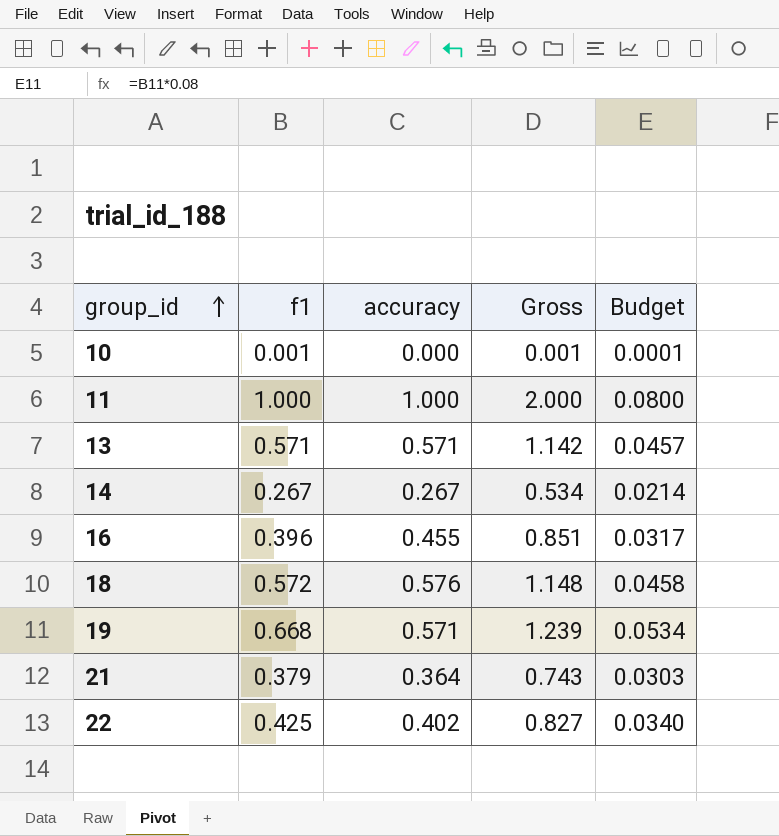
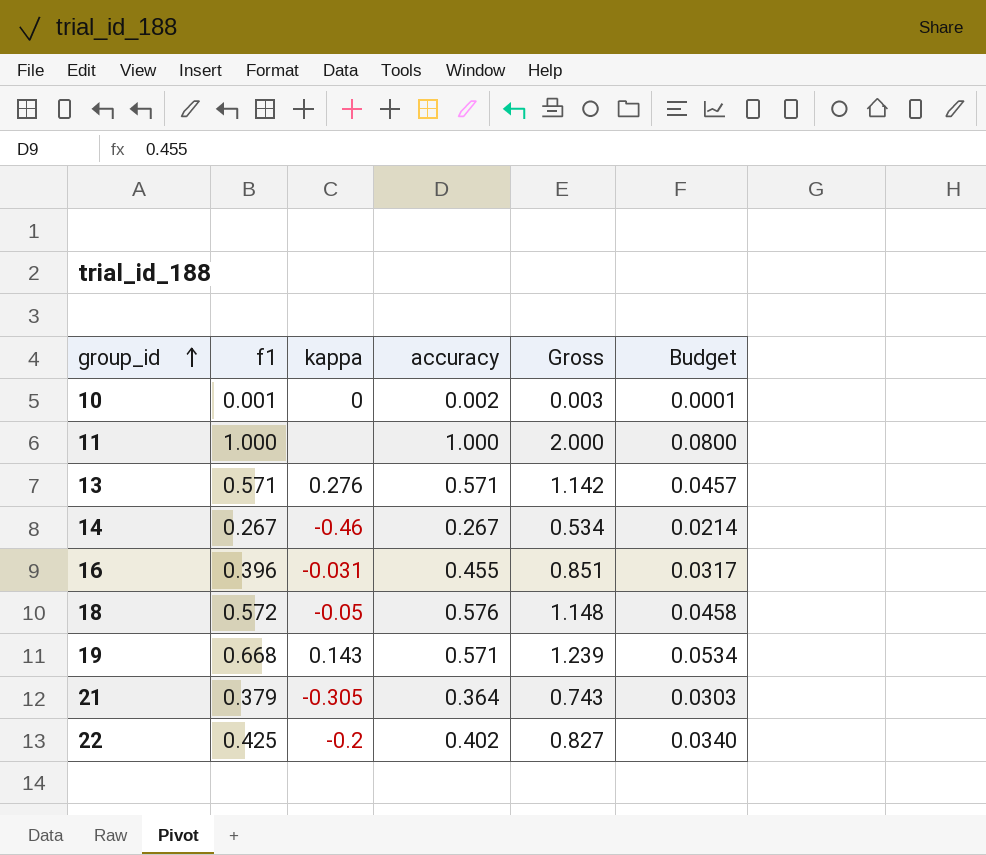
column kappa | position: none -> 3
10 | accuracy: 0.000 -> 0.002
10 | Gross: 0.001 -> 0.003

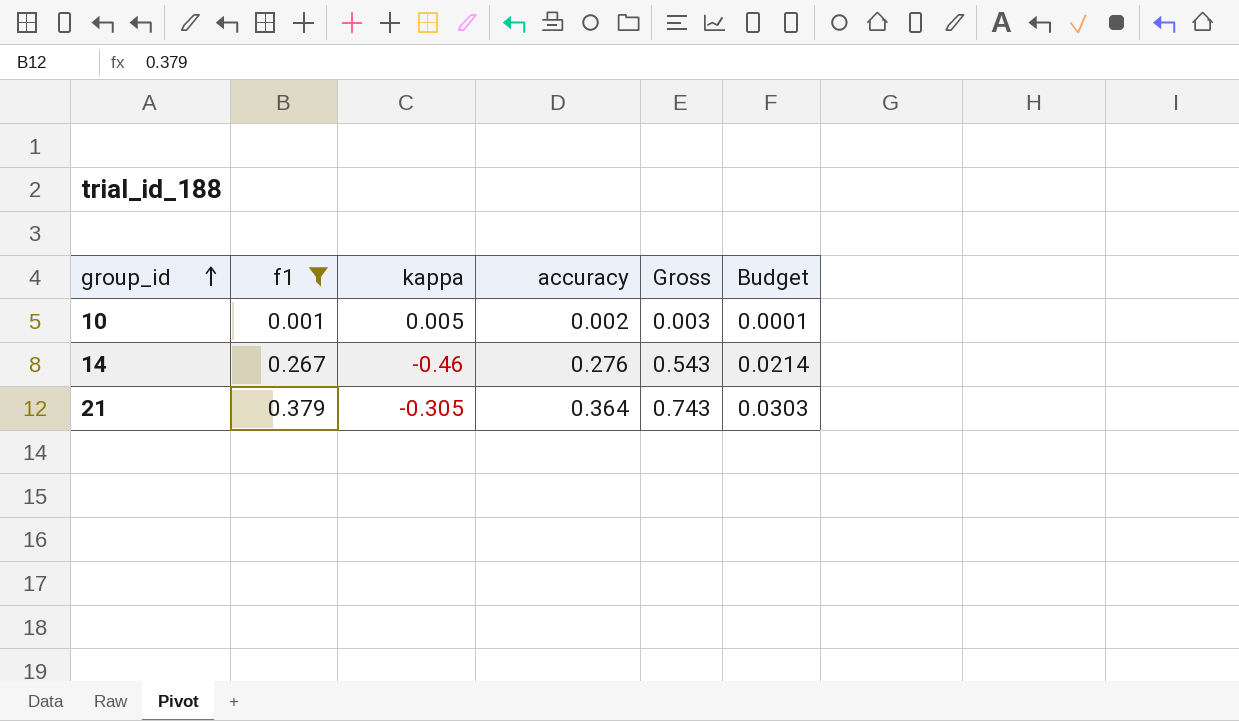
filter: none -> f1 <= 0.379
10 | kappa: 0 -> 0.005
14 | accuracy: 0.267 -> 0.276
14 | Gross: 0.534 -> 0.543

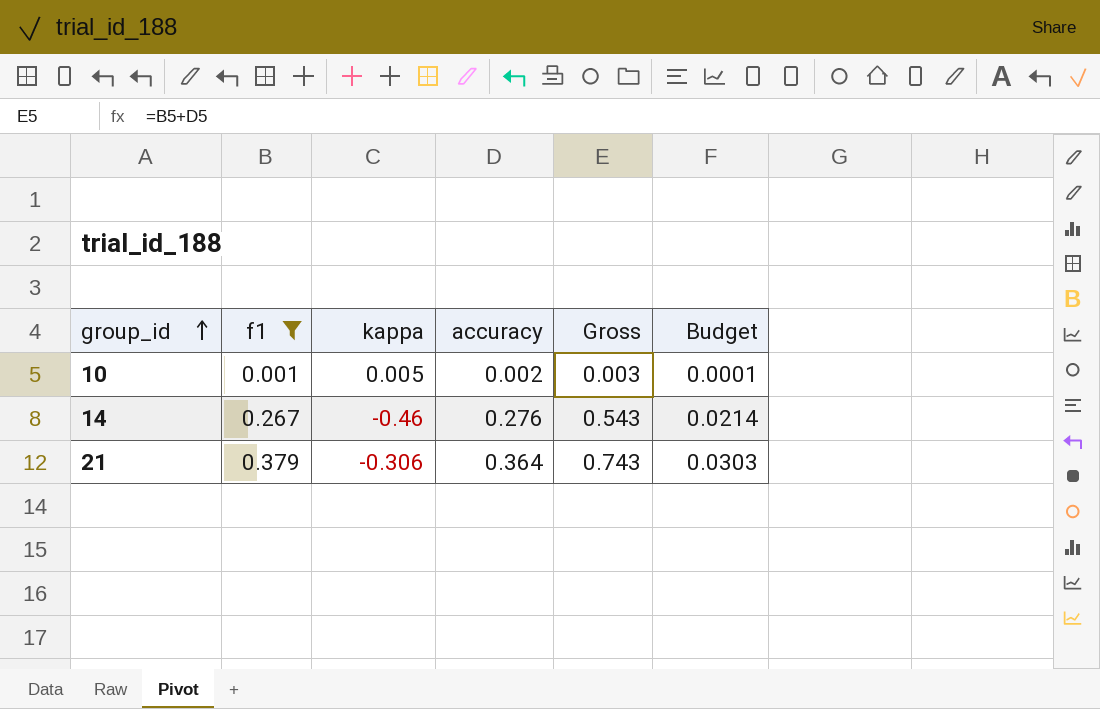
21 | kappa: -0.305 -> -0.306

